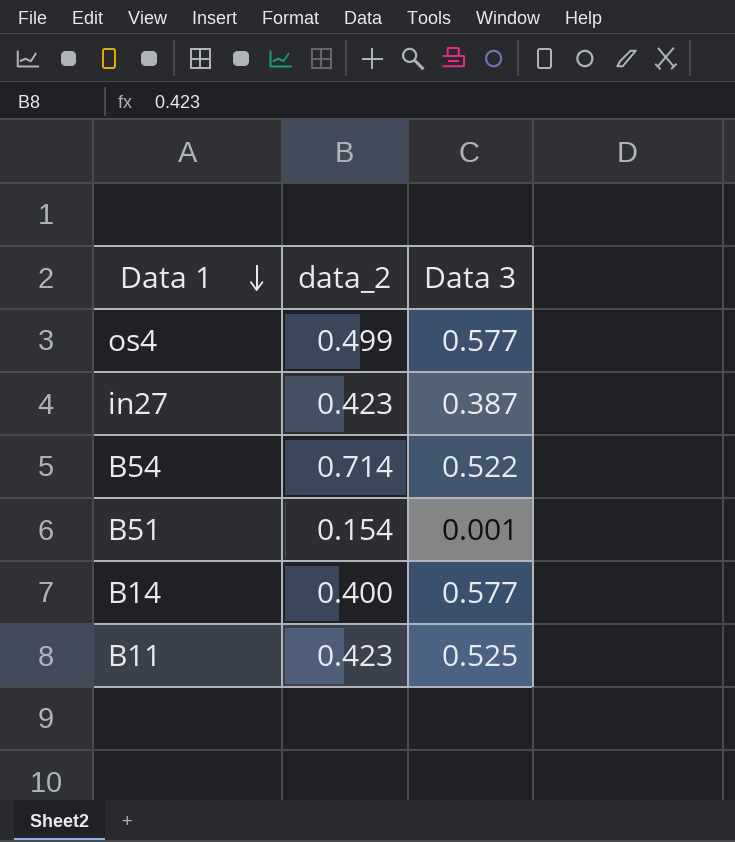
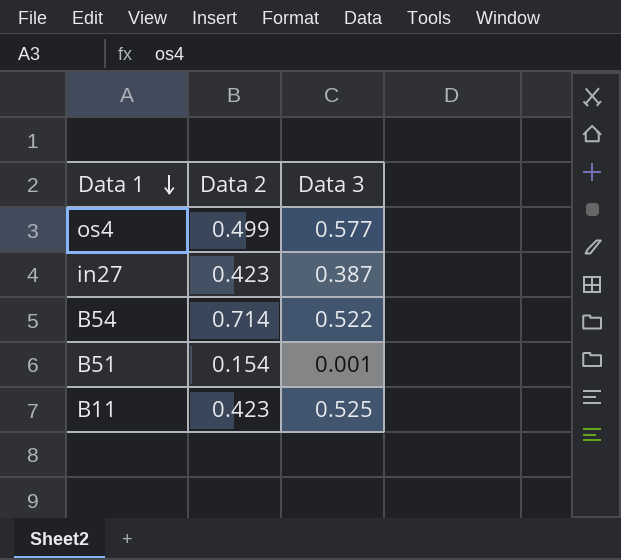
column name: data_2 -> Data 2
row B14: 0.400 | 0.577 -> none

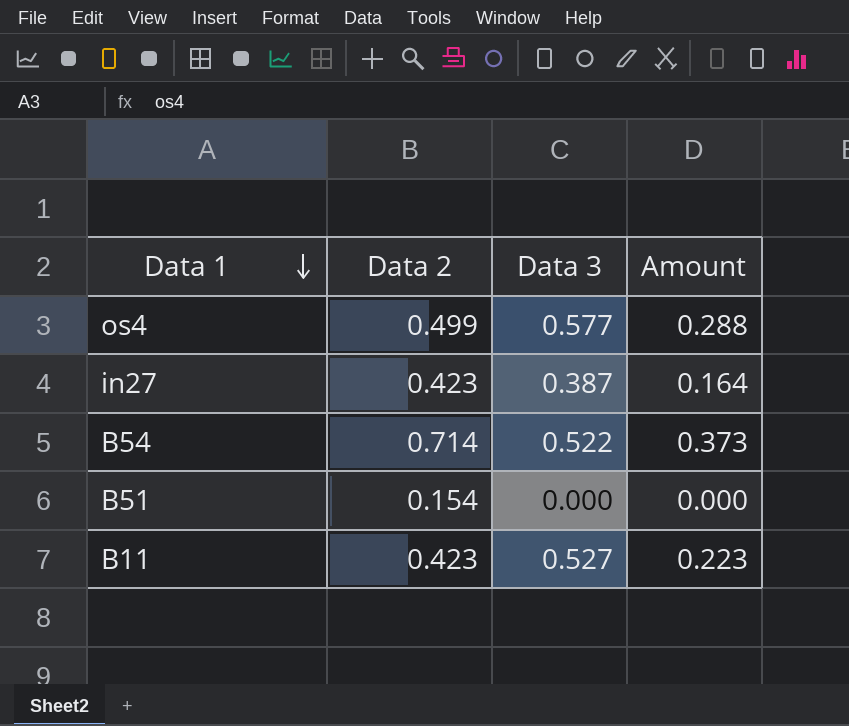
column Amount | formula: none -> [Data 2] * [Data 3]
B51 | Data 3: 0.001 -> 0.000
B11 | Data 3: 0.525 -> 0.527

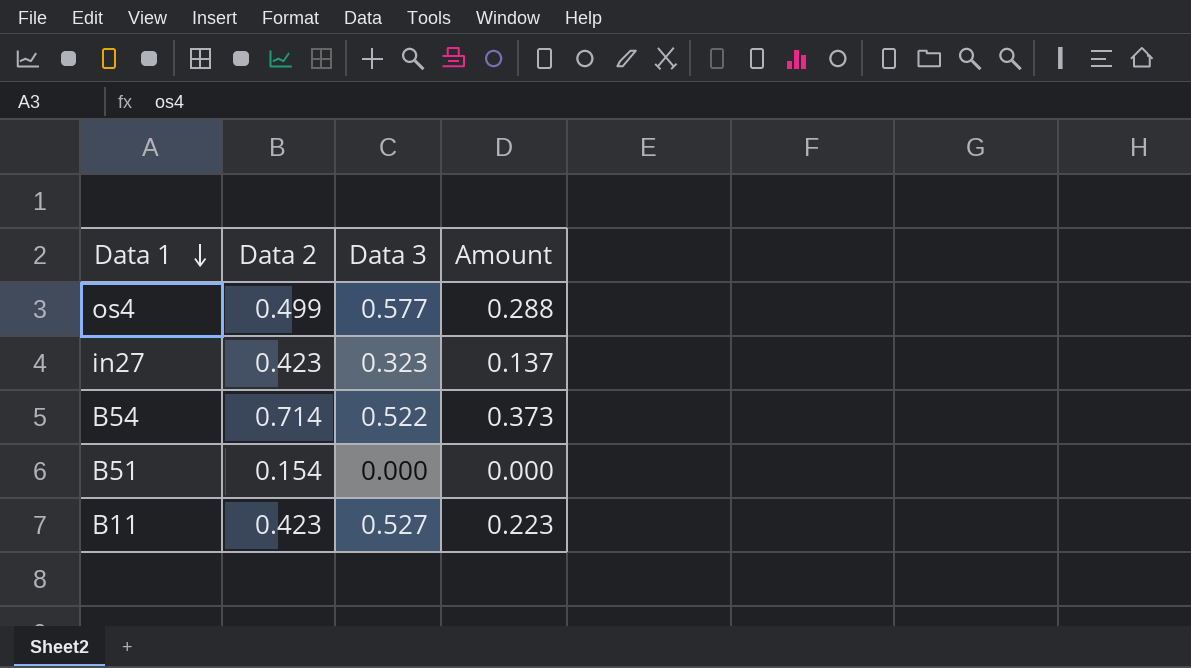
in27 | Data 3: 0.387 -> 0.323
in27 | Amount: 0.164 -> 0.137

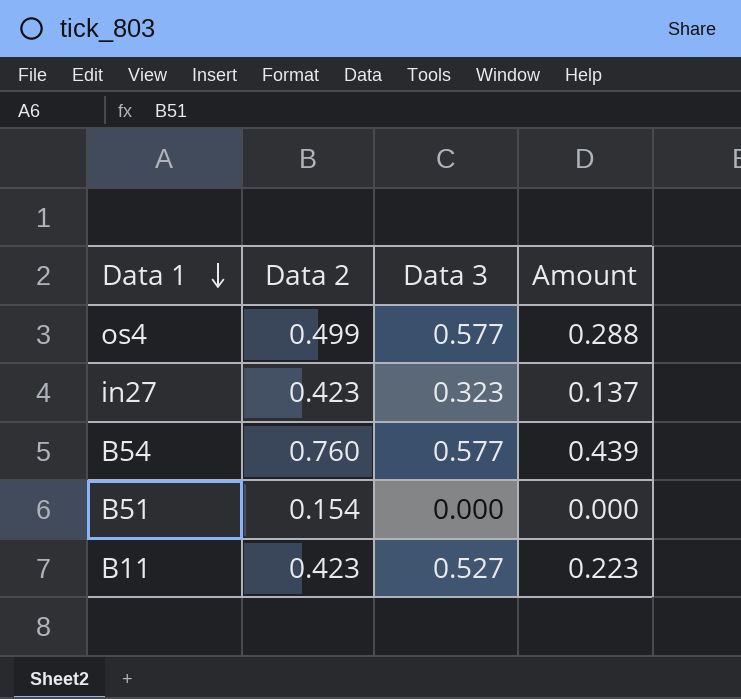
B54 | Data 2: 0.714 -> 0.760
B54 | Data 3: 0.522 -> 0.577
B54 | Amount: 0.373 -> 0.439

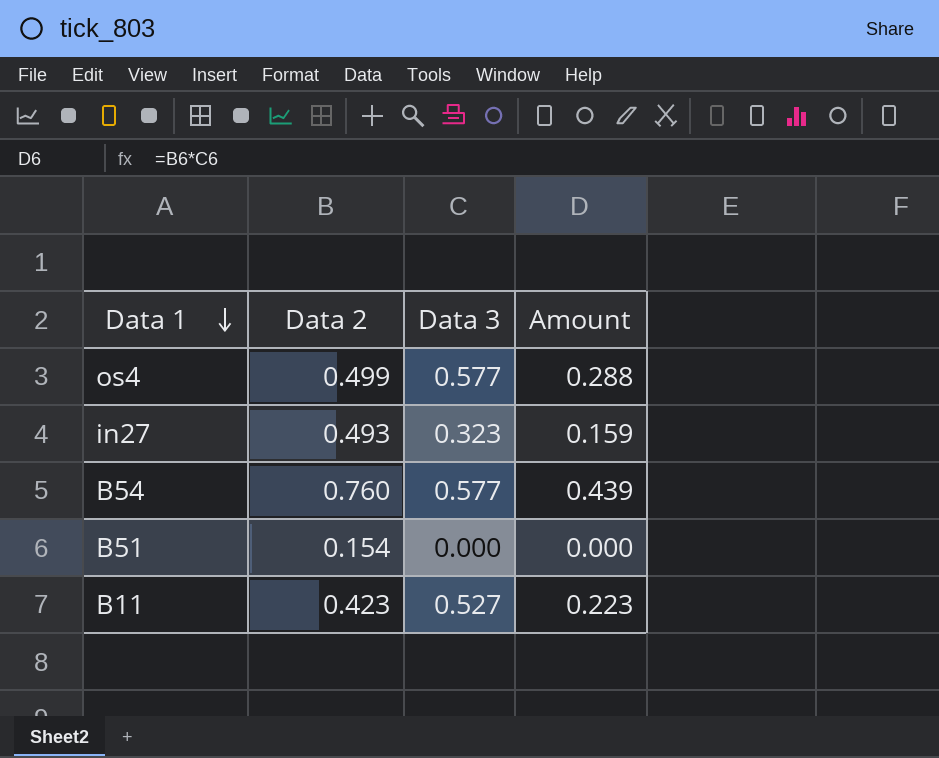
in27 | Data 2: 0.423 -> 0.493
in27 | Amount: 0.137 -> 0.159

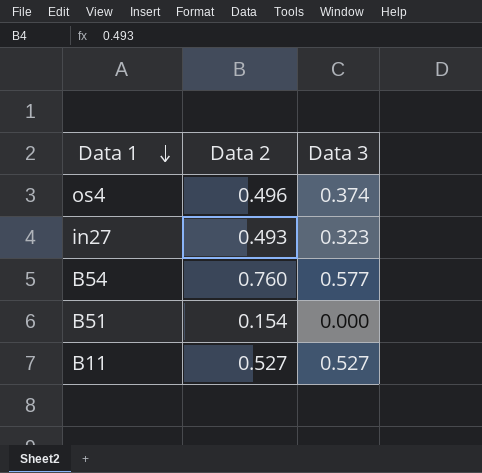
column Amount | formula: [Data 2] * [Data 3] -> none
os4 | Data 2: 0.499 -> 0.496
os4 | Data 3: 0.577 -> 0.374
B11 | Data 2: 0.423 -> 0.527

